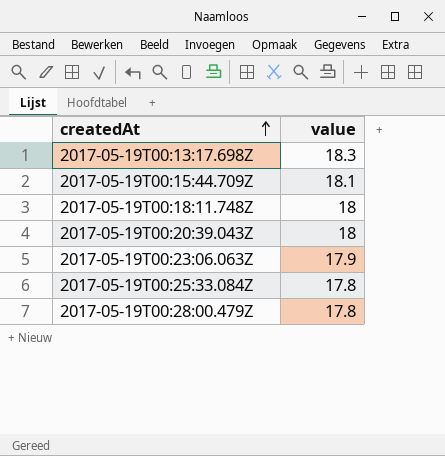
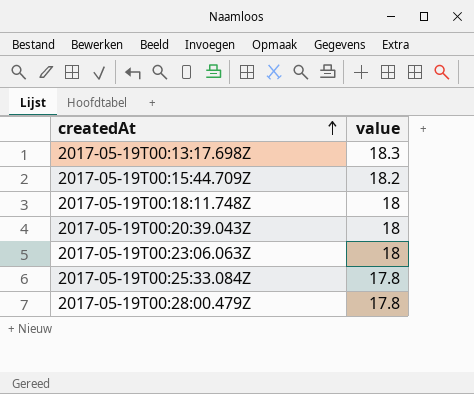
2017-05-19T00:15:44.709Z | value: 18.1 -> 18.2
2017-05-19T00:23:06.063Z | value: 17.9 -> 18

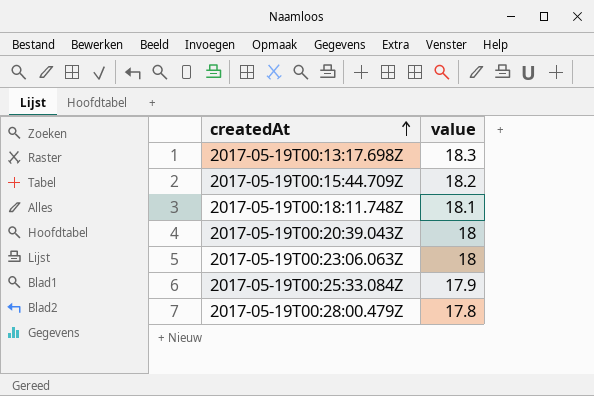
2017-05-19T00:18:11.748Z | value: 18 -> 18.1
2017-05-19T00:25:33.084Z | value: 17.8 -> 17.9

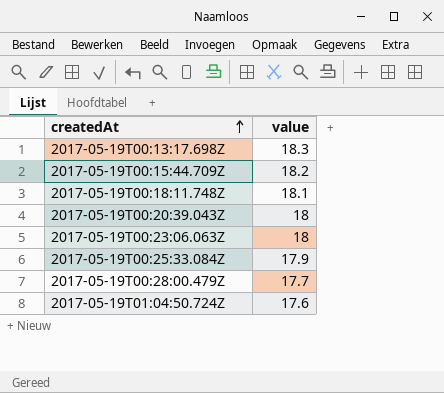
2017-05-19T00:28:00.479Z | value: 17.8 -> 17.7
row 2017-05-19T01:04:50.724Z: none -> 17.6

